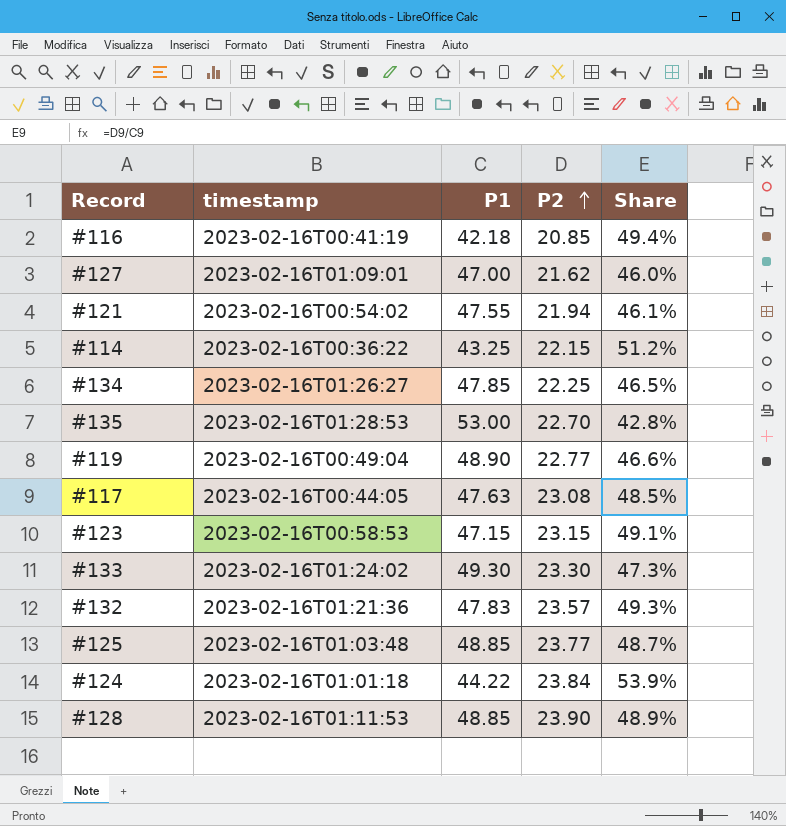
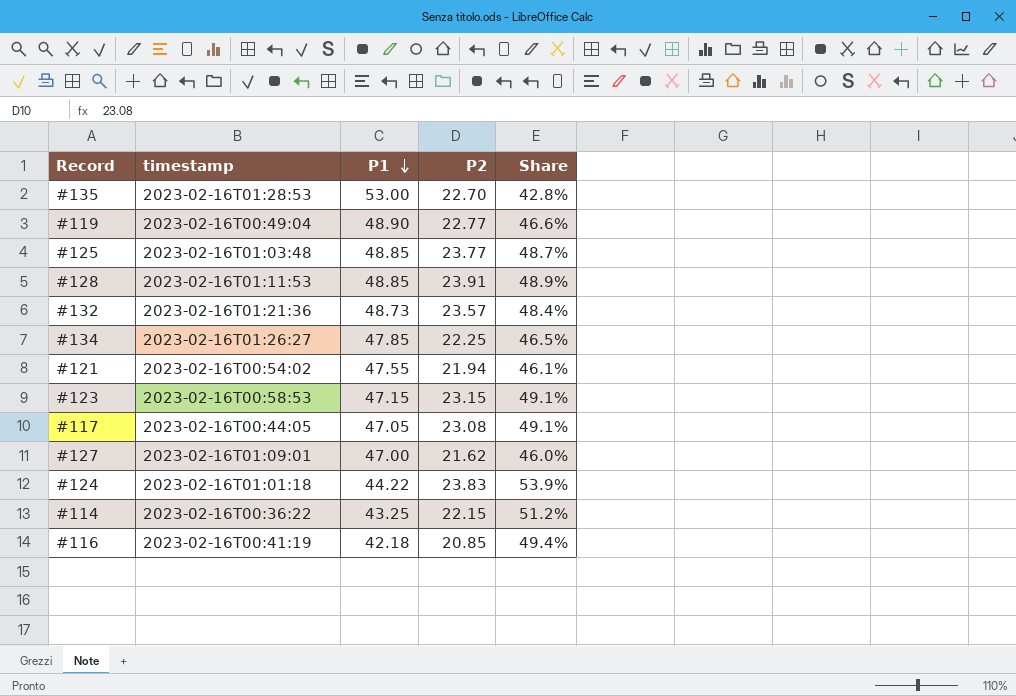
row order: P2 ascending -> P1 descending
row #133: 2023-02-16T01:24:02 | 49.30 | 23.30 | 47.3% -> none
#128 | P2: 23.90 -> 23.91
#132 | P1: 47.83 -> 48.73
#132 | Share: 49.3% -> 48.4%
#117 | P1: 47.63 -> 47.05
#117 | Share: 48.5% -> 49.1%
#124 | P2: 23.84 -> 23.83

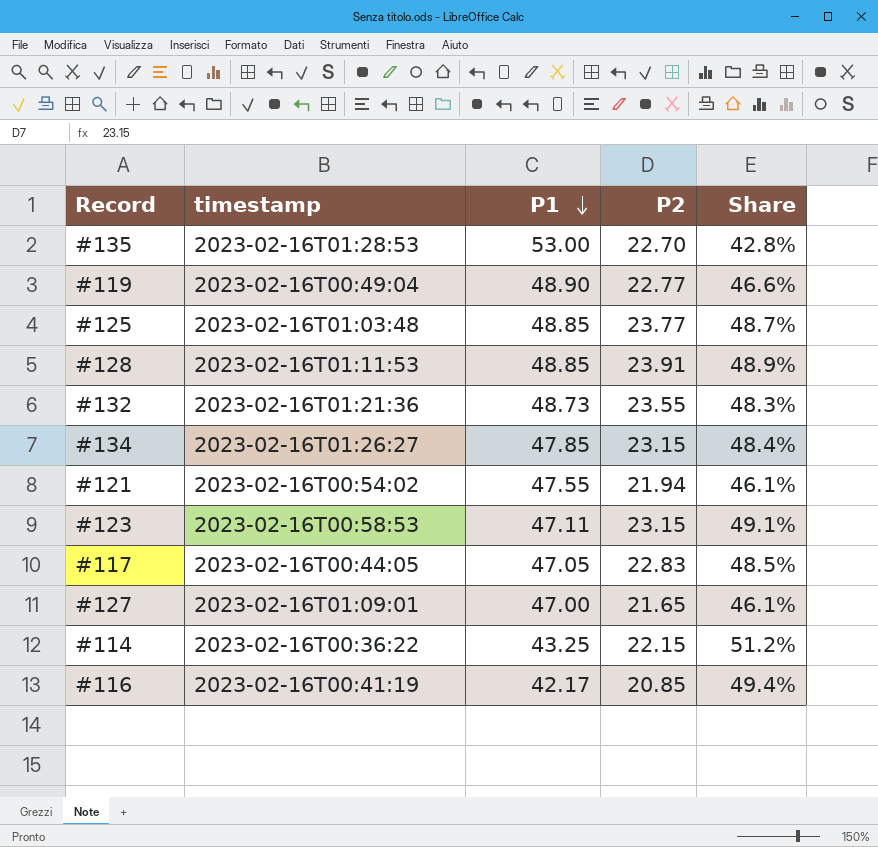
row #124: 2023-02-16T01:01:18 | 44.22 | 23.83 | 53.9% -> none
#132 | P2: 23.57 -> 23.55
#132 | Share: 48.4% -> 48.3%
#134 | P2: 22.25 -> 23.15
#134 | Share: 46.5% -> 48.4%
#123 | P1: 47.15 -> 47.11
#117 | P2: 23.08 -> 22.83
#117 | Share: 49.1% -> 48.5%
#127 | P2: 21.62 -> 21.65
#127 | Share: 46.0% -> 46.1%
#116 | P1: 42.18 -> 42.17

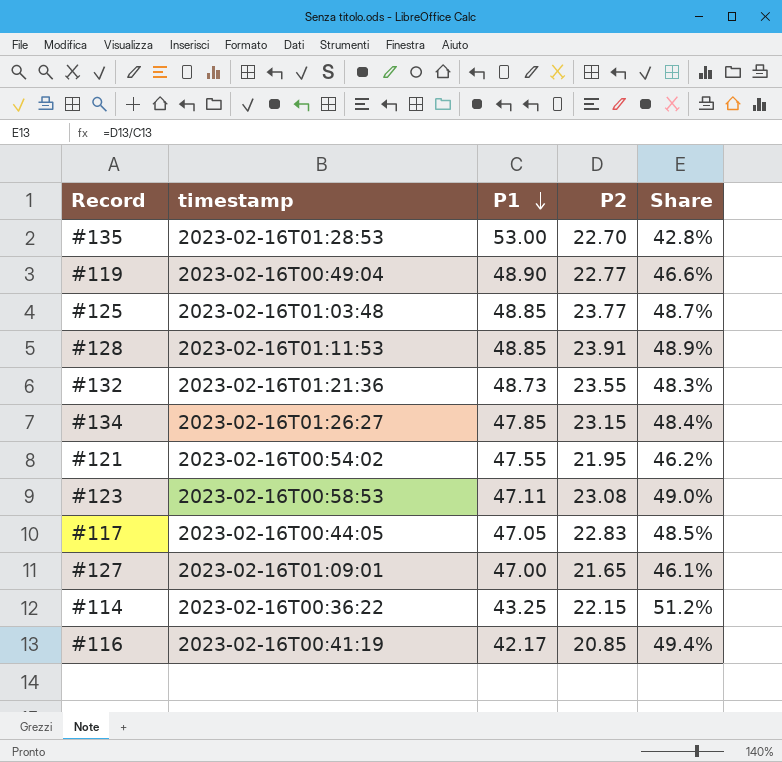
#121 | P2: 21.94 -> 21.95
#121 | Share: 46.1% -> 46.2%
#123 | P2: 23.15 -> 23.08
#123 | Share: 49.1% -> 49.0%

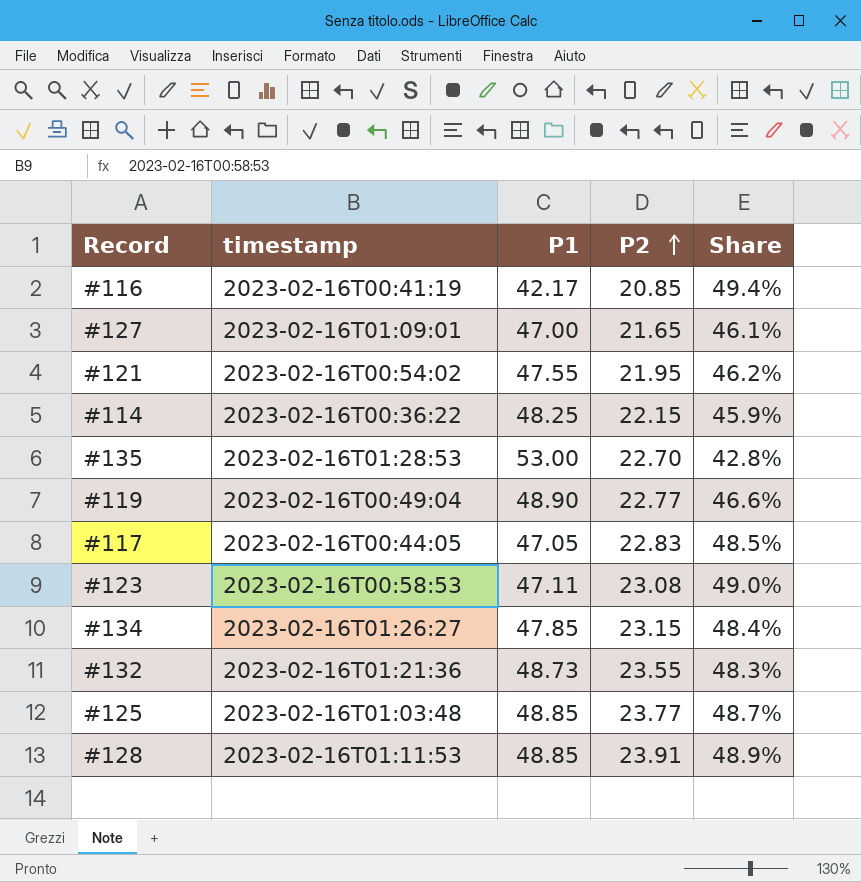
row order: P1 descending -> P2 ascending
#114 | P1: 43.25 -> 48.25
#114 | Share: 51.2% -> 45.9%

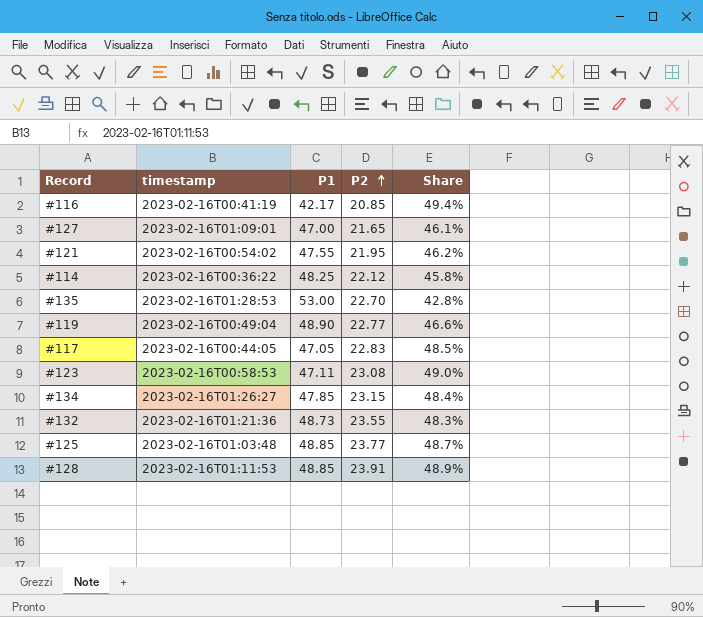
#114 | P2: 22.15 -> 22.12
#114 | Share: 45.9% -> 45.8%

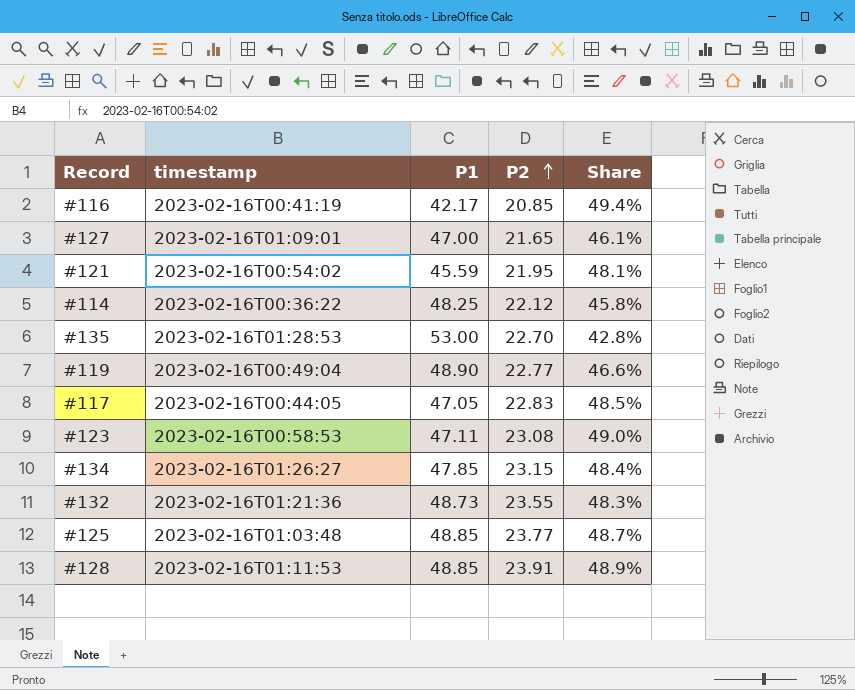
#121 | P1: 47.55 -> 45.59
#121 | Share: 46.2% -> 48.1%

